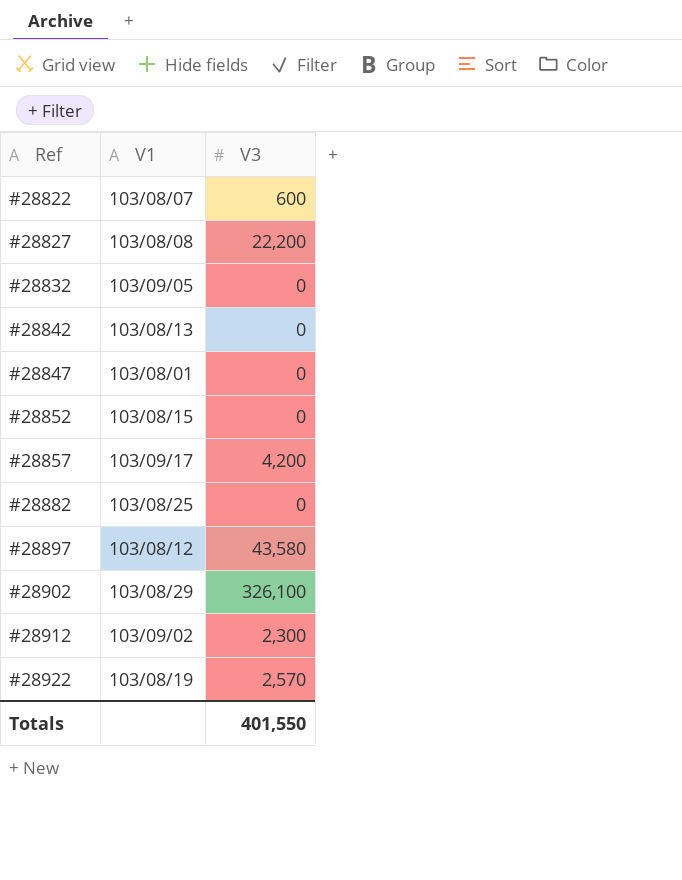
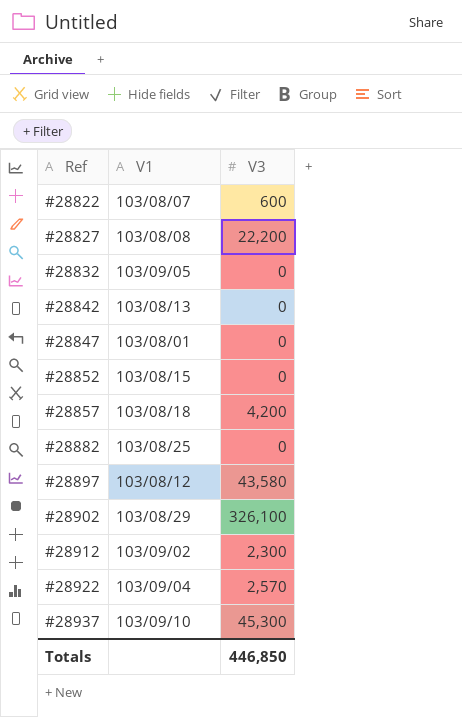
#28857 | V1: 103/09/17 -> 103/08/18
#28922 | V1: 103/08/19 -> 103/09/04
row #28937: none -> 103/09/10 | 45,300
Totals | V3: 401,550 -> 446,850

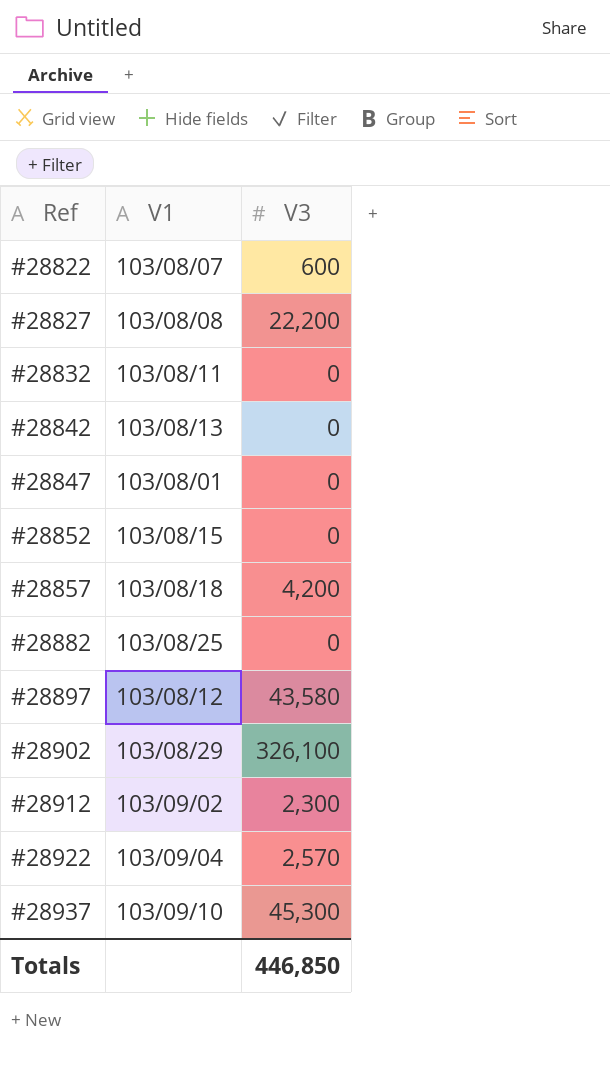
#28832 | V1: 103/09/05 -> 103/08/11

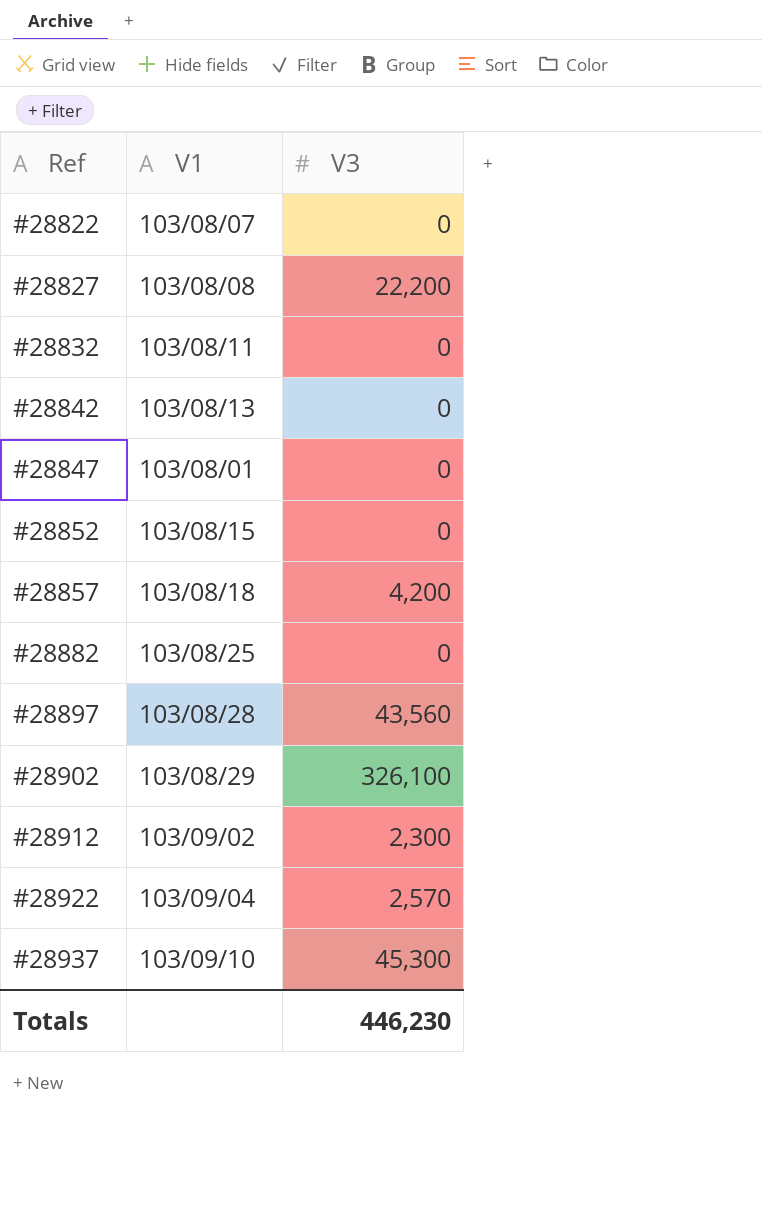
#28822 | V3: 600 -> 0
#28897 | V1: 103/08/12 -> 103/08/28
#28897 | V3: 43,580 -> 43,560
Totals | V3: 446,850 -> 446,230

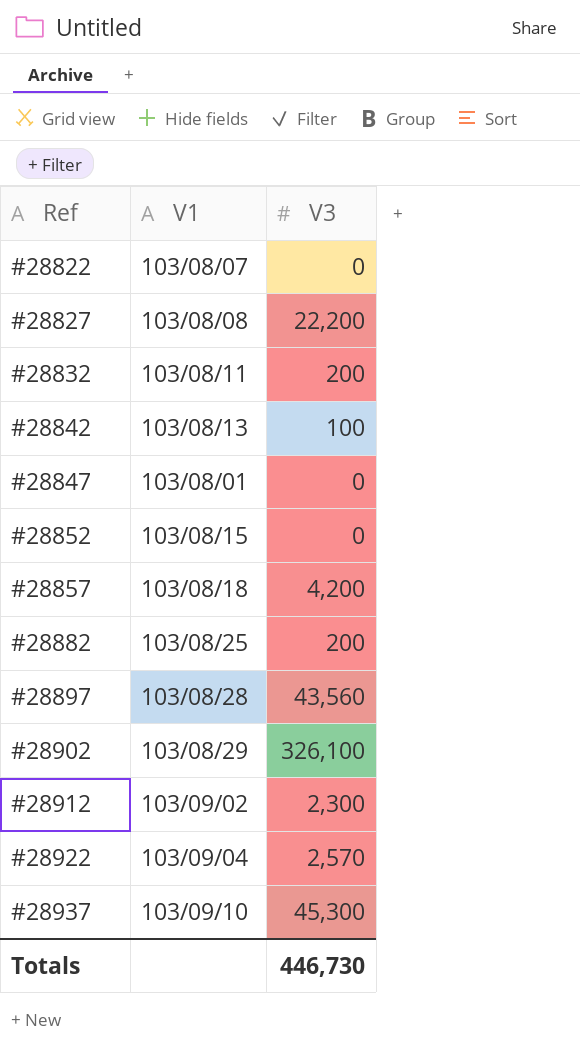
#28832 | V3: 0 -> 200
#28842 | V3: 0 -> 100
#28882 | V3: 0 -> 200
Totals | V3: 446,230 -> 446,730

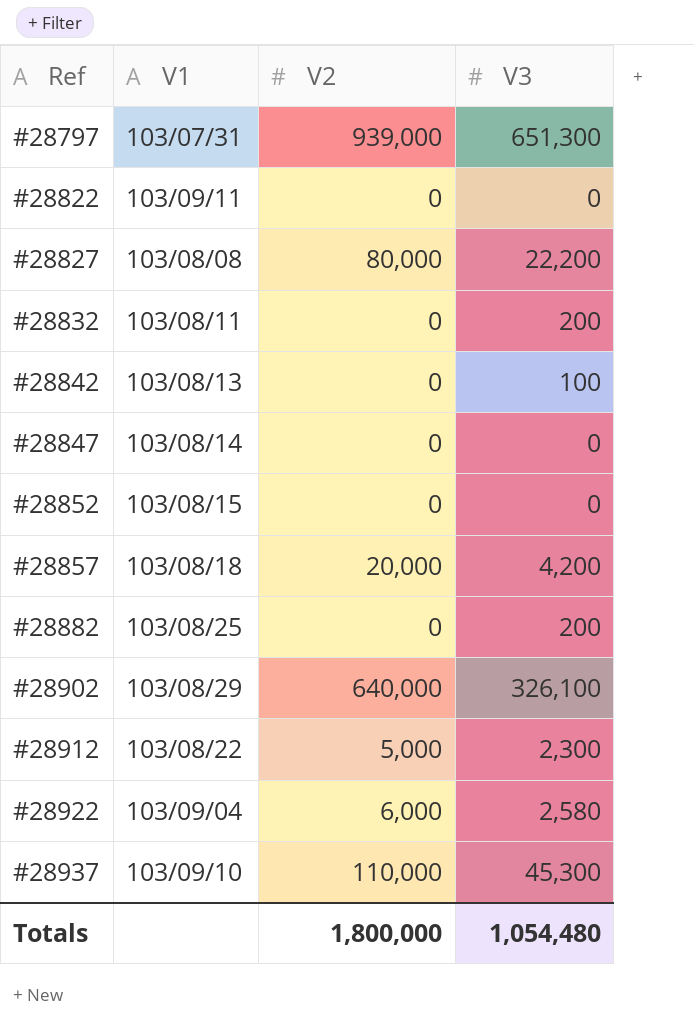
column V2 | position: none -> 3
row #28897: 103/08/28 | 43,560 -> none
row #28797: none -> 103/07/31 | 939,000 | 651,300
#28822 | V1: 103/08/07 -> 103/09/11
#28847 | V1: 103/08/01 -> 103/08/14
#28912 | V1: 103/09/02 -> 103/08/22
#28922 | V3: 2,570 -> 2,580
Totals | V3: 446,730 -> 1,054,480

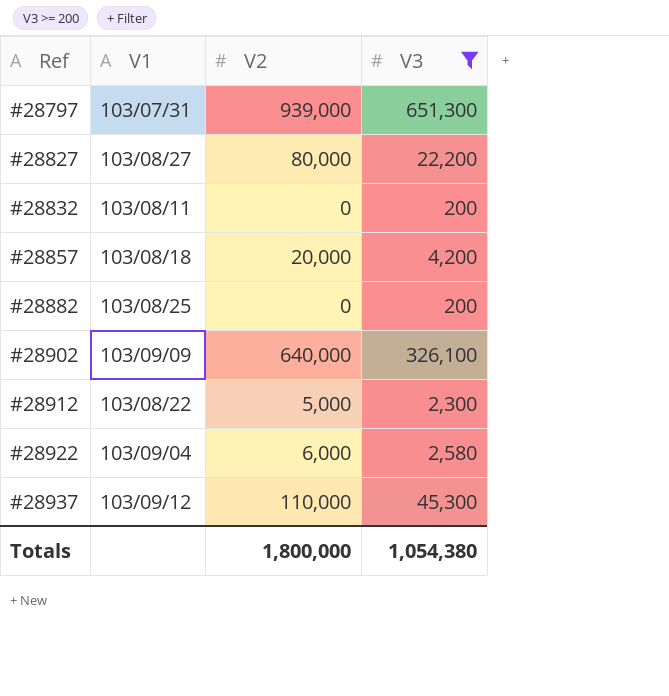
filter: none -> V3 >= 200
#28827 | V1: 103/08/08 -> 103/08/27
#28902 | V1: 103/08/29 -> 103/09/09
#28937 | V1: 103/09/10 -> 103/09/12
Totals | V3: 1,054,480 -> 1,054,380

